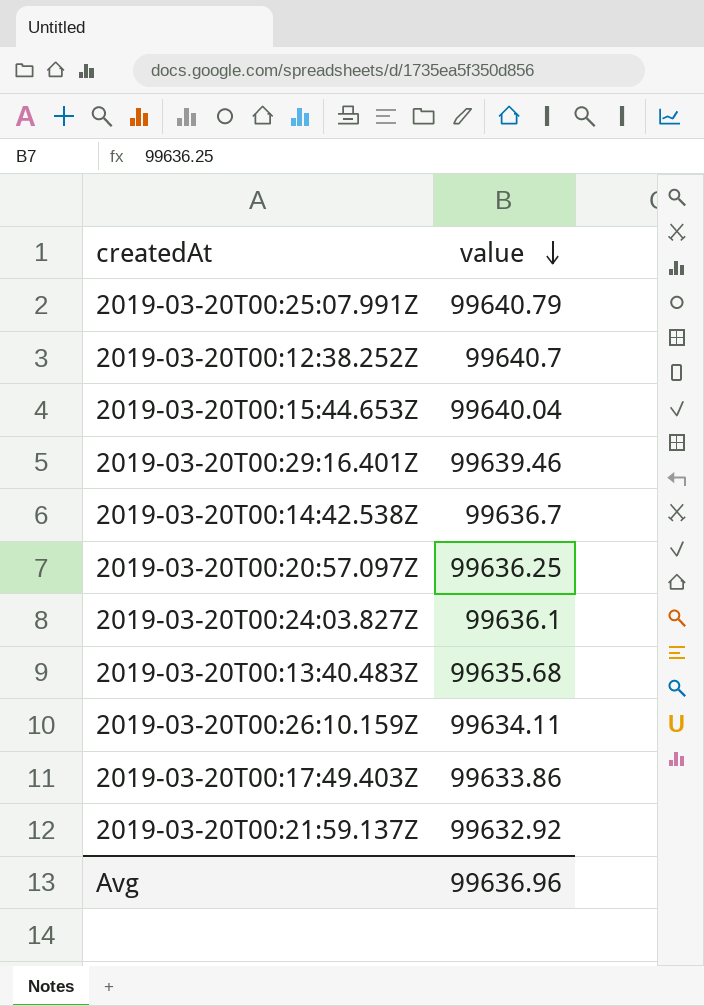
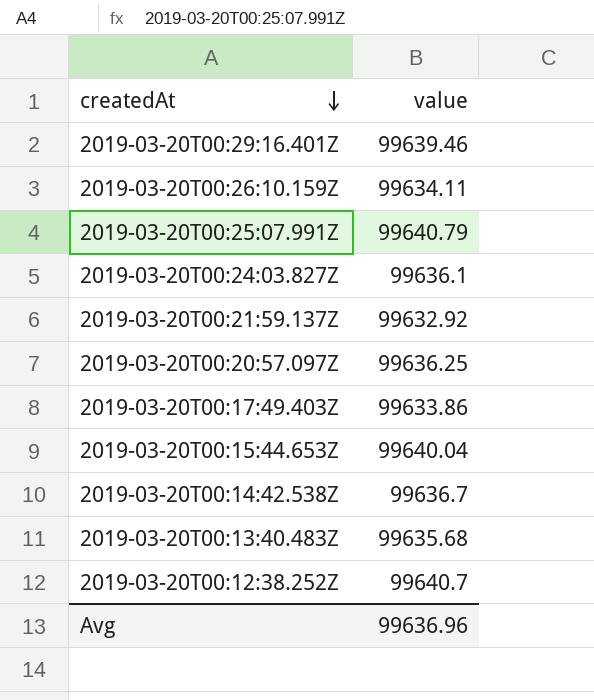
row order: value descending -> createdAt descending

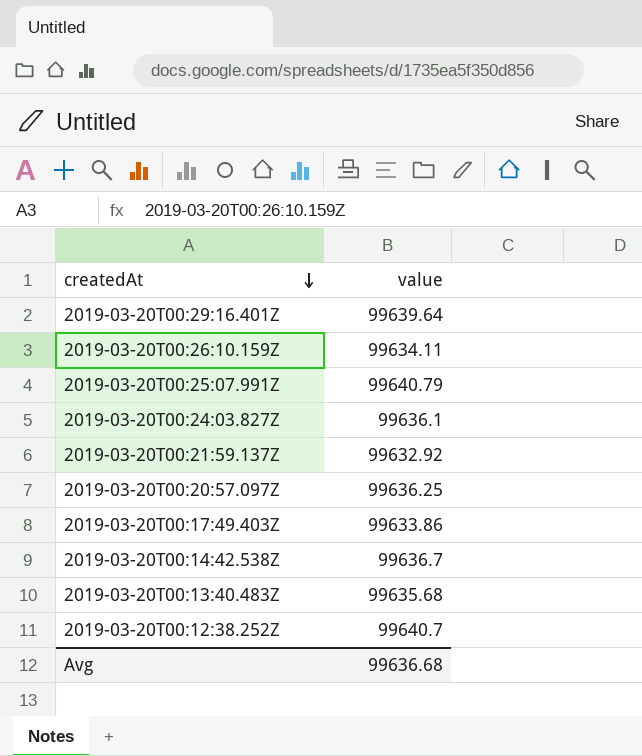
row 2019-03-20T00:15:44.653Z: 99640.04 -> none
2019-03-20T00:29:16.401Z | value: 99639.46 -> 99639.64
Avg | value: 99636.96 -> 99636.68

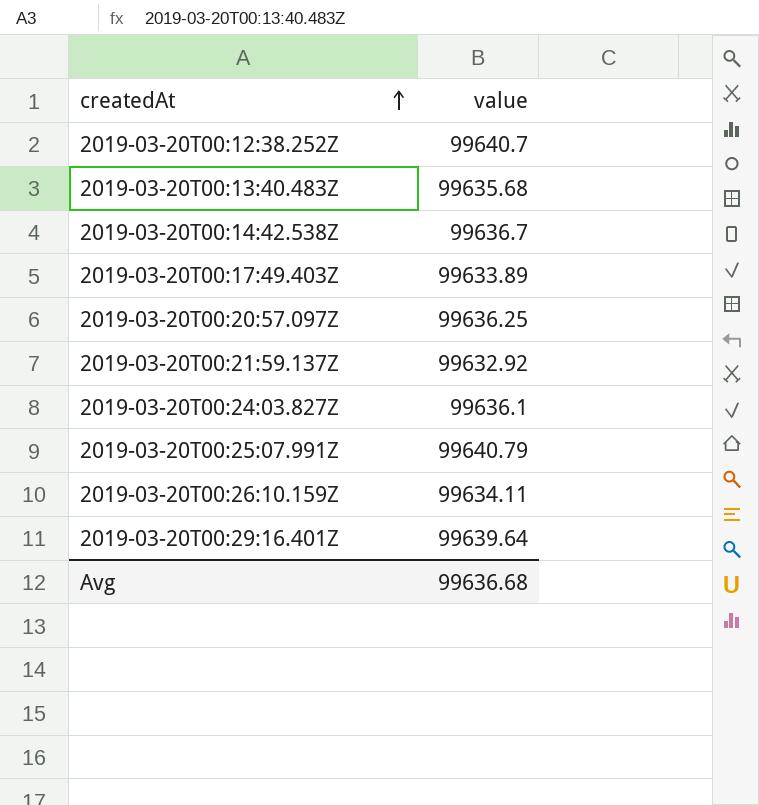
row order: createdAt descending -> createdAt ascending
2019-03-20T00:17:49.403Z | value: 99633.86 -> 99633.89

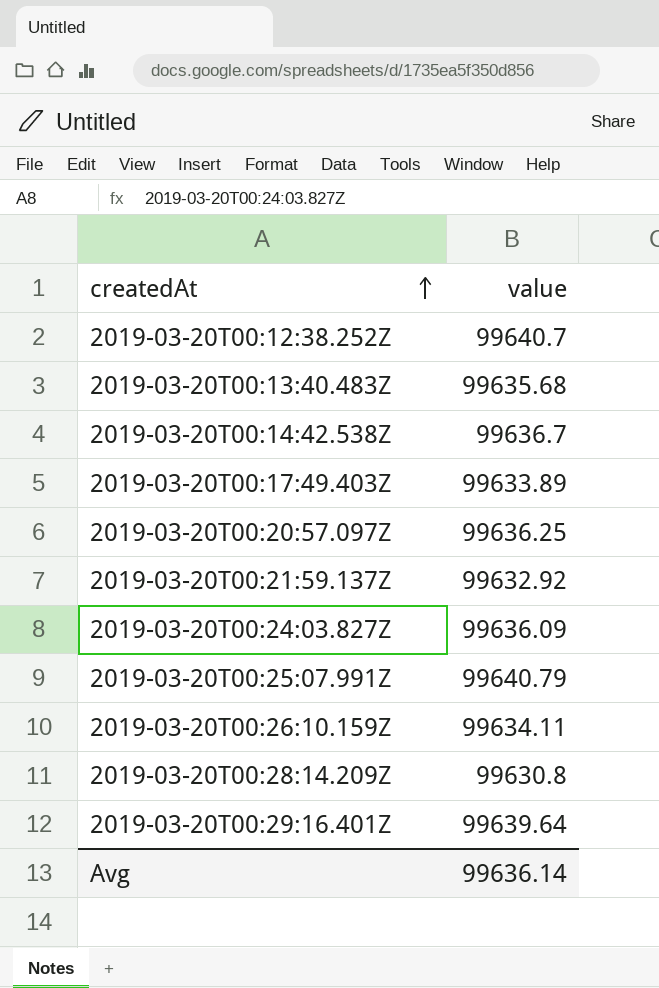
2019-03-20T00:24:03.827Z | value: 99636.1 -> 99636.09
row 2019-03-20T00:28:14.209Z: none -> 99630.8
Avg | value: 99636.68 -> 99636.14

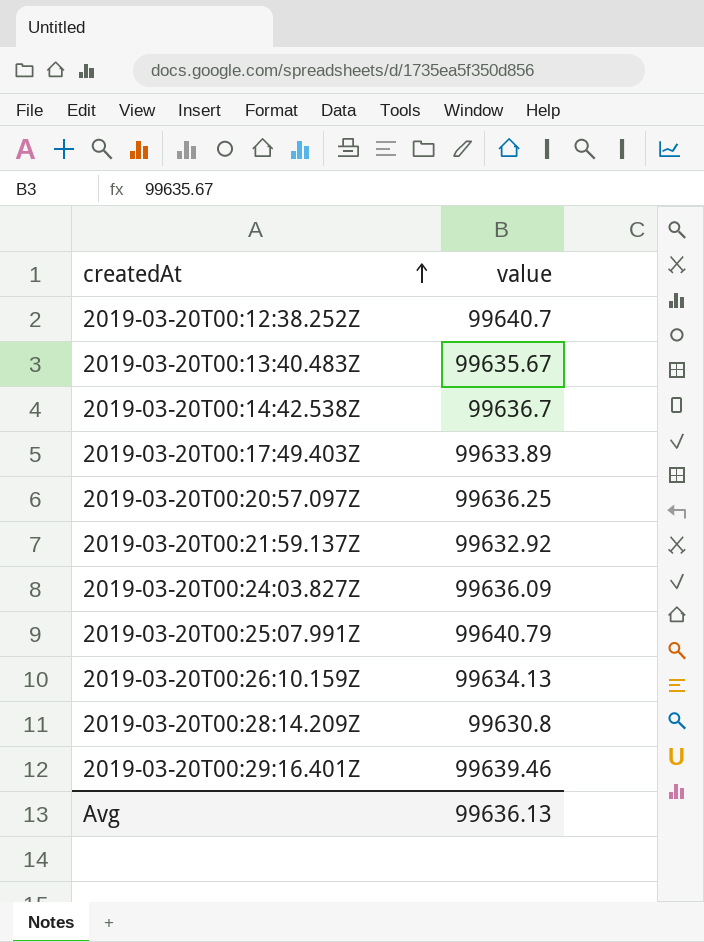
2019-03-20T00:13:40.483Z | value: 99635.68 -> 99635.67
2019-03-20T00:26:10.159Z | value: 99634.11 -> 99634.13
2019-03-20T00:29:16.401Z | value: 99639.64 -> 99639.46
Avg | value: 99636.14 -> 99636.13

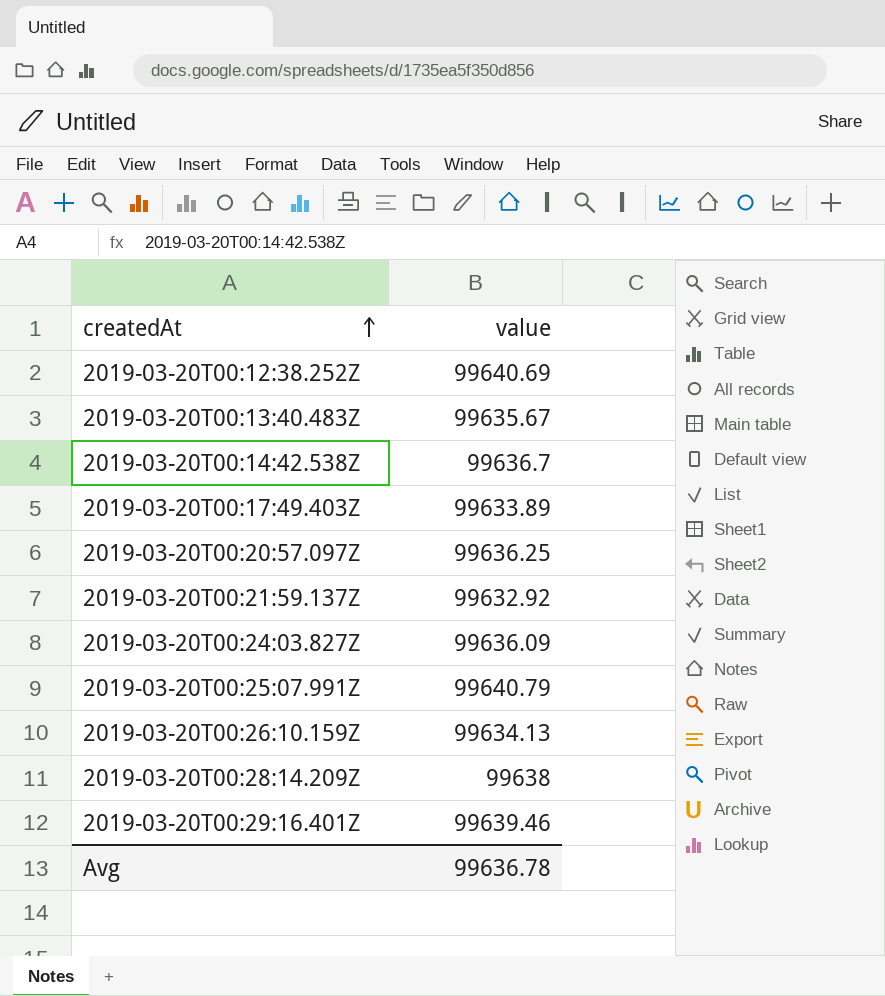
2019-03-20T00:12:38.252Z | value: 99640.7 -> 99640.69
2019-03-20T00:28:14.209Z | value: 99630.8 -> 99638
Avg | value: 99636.13 -> 99636.78

